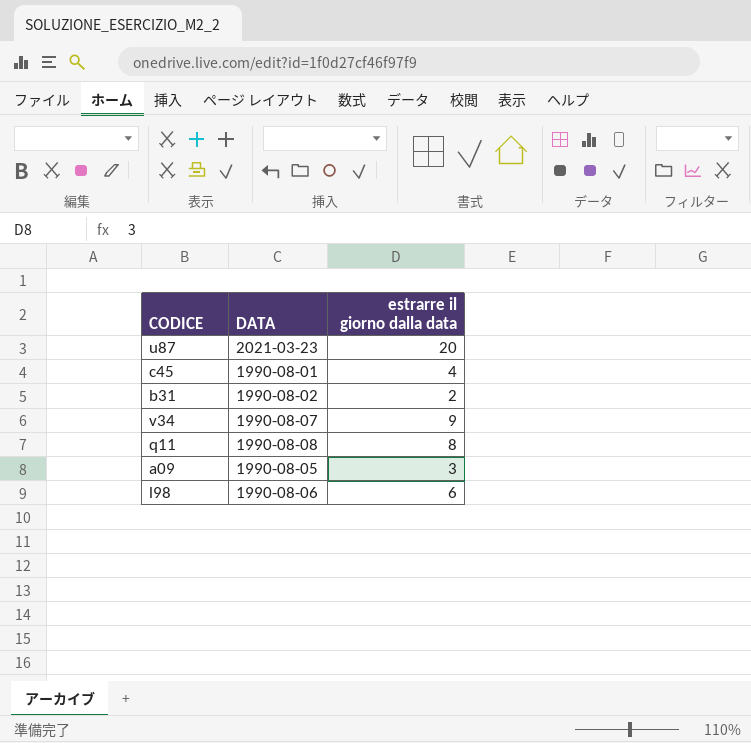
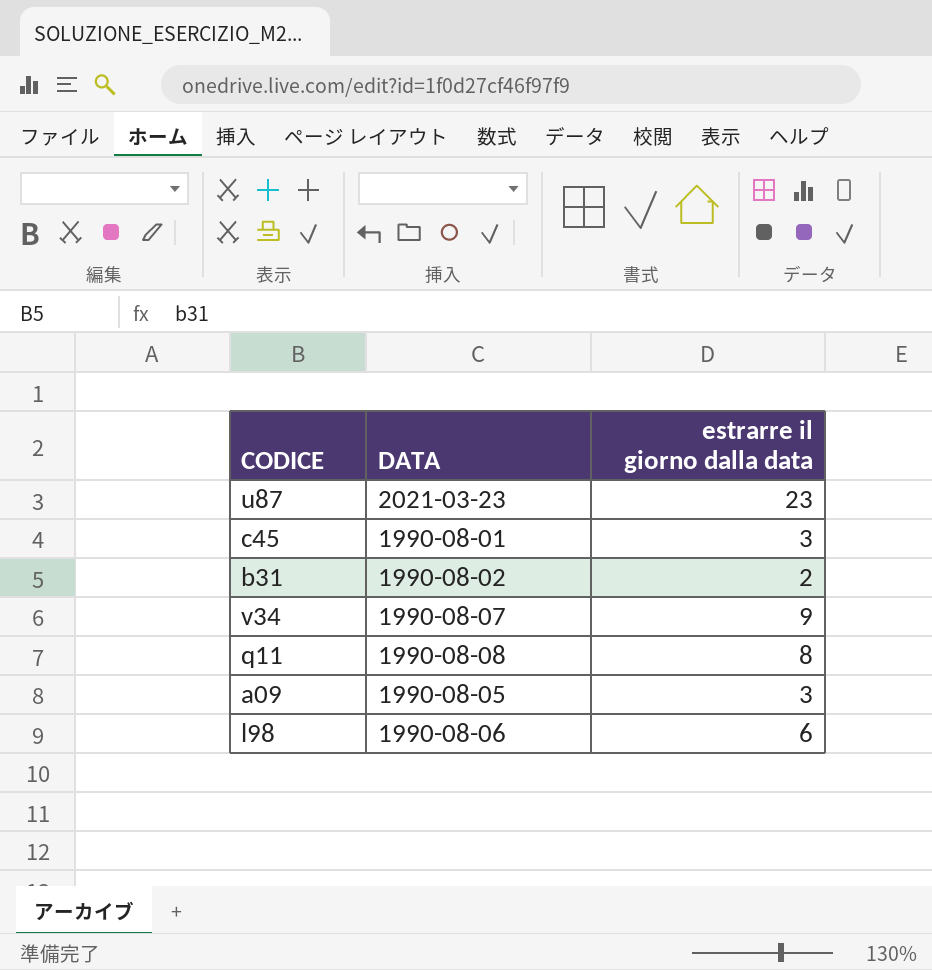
u87 | estrarre il giorno dalla data: 20 -> 23
c45 | estrarre il giorno dalla data: 4 -> 3

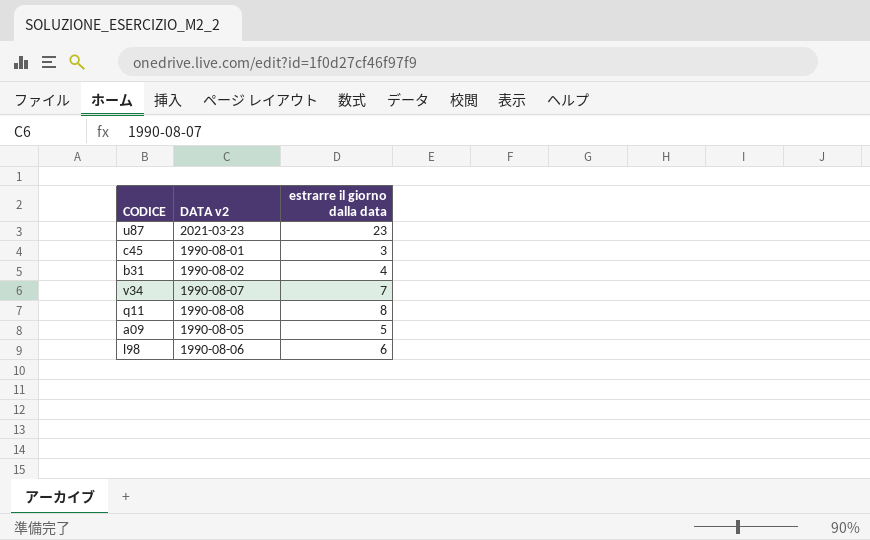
column name: DATA -> DATA v2
b31 | estrarre il giorno dalla data: 2 -> 4
v34 | estrarre il giorno dalla data: 9 -> 7
a09 | estrarre il giorno dalla data: 3 -> 5

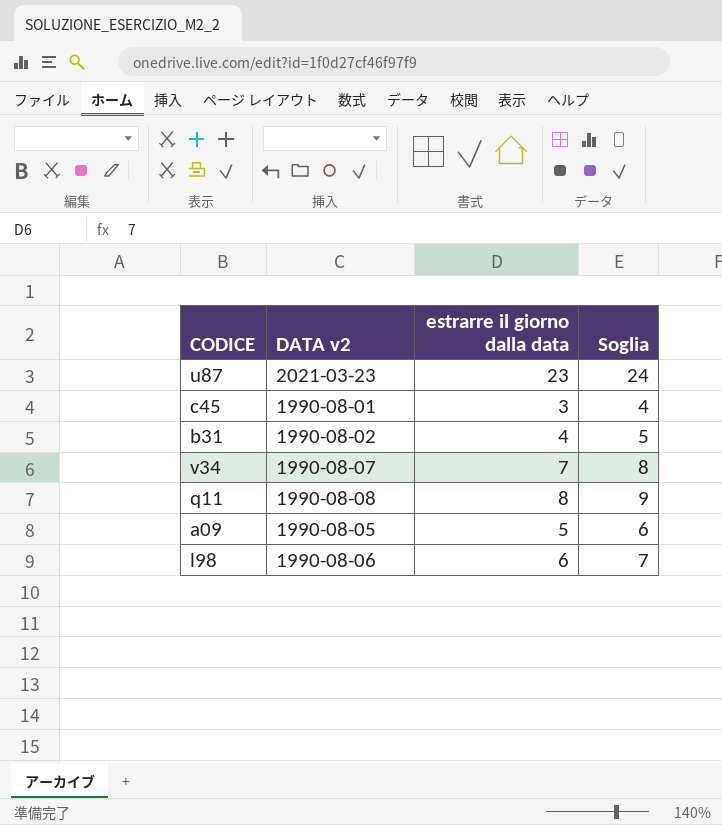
column Soglia | formula: none -> [estrarre il giorno dalla data] + 1

